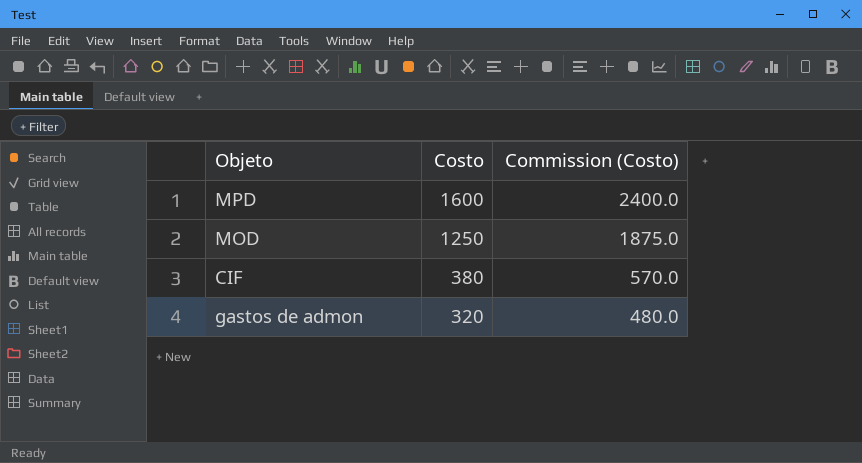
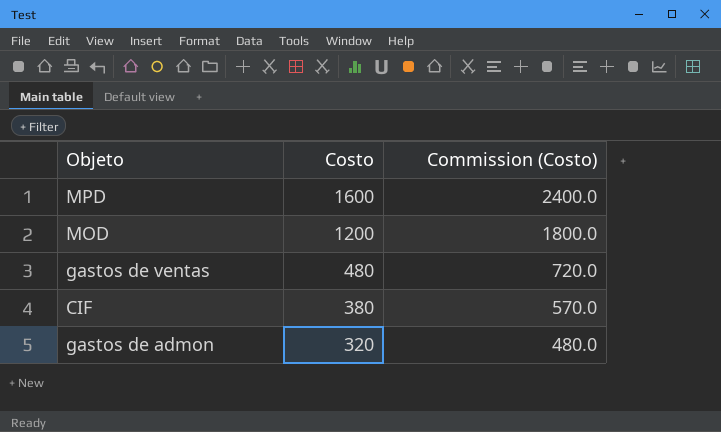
MOD | Costo: 1250 -> 1200
MOD | Commission (Costo): 1875.0 -> 1800.0
row gastos de ventas: none -> 480 | 720.0

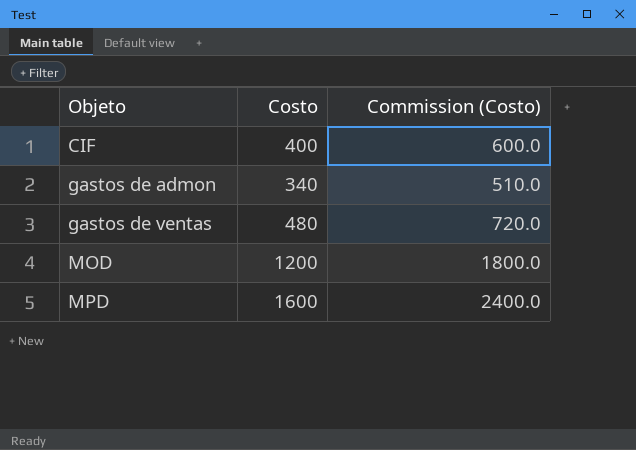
row order: Costo descending -> Objeto ascending
CIF | Costo: 380 -> 400
CIF | Commission (Costo): 570.0 -> 600.0
gastos de admon | Costo: 320 -> 340
gastos de admon | Commission (Costo): 480.0 -> 510.0

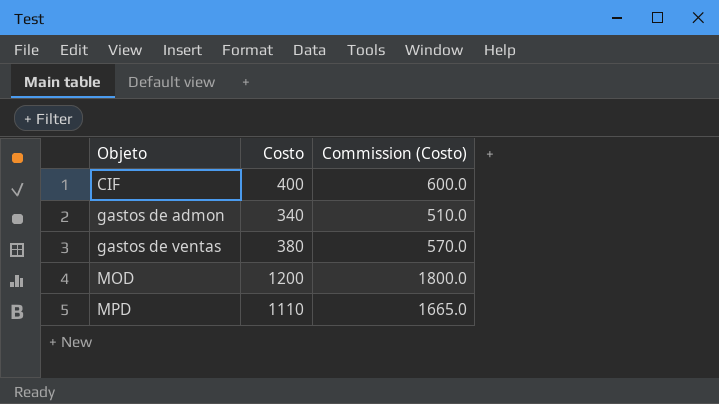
gastos de ventas | Costo: 480 -> 380
gastos de ventas | Commission (Costo): 720.0 -> 570.0
MPD | Costo: 1600 -> 1110
MPD | Commission (Costo): 2400.0 -> 1665.0

